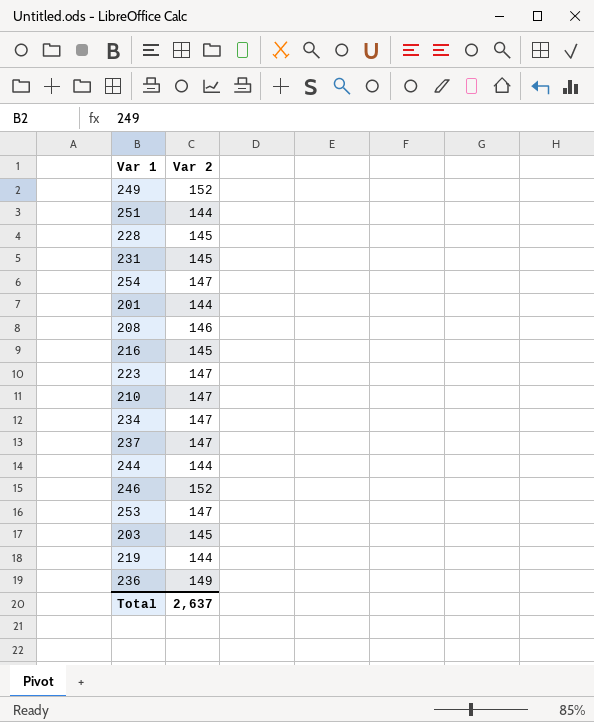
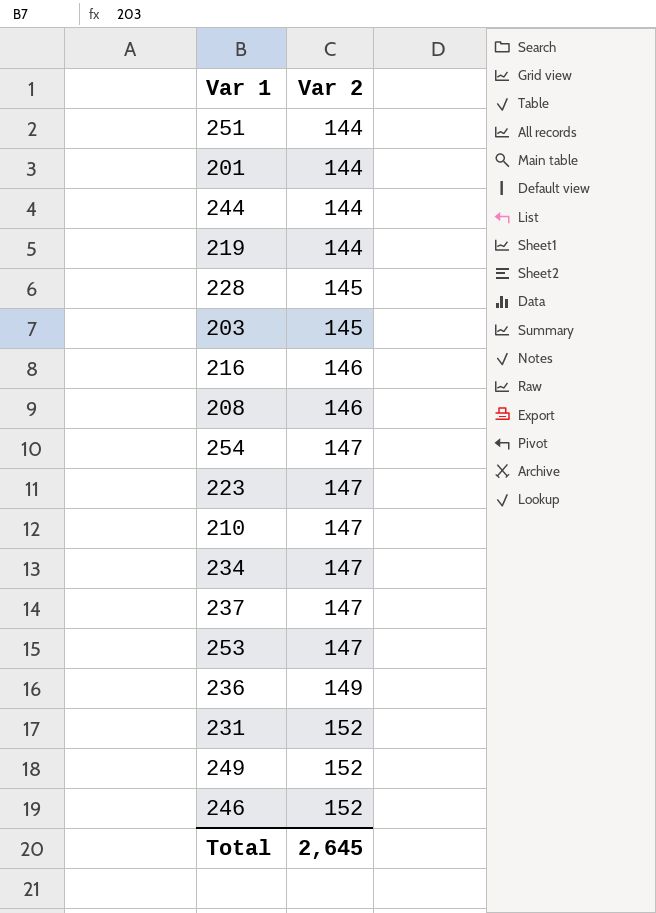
row order: none -> Var 2 ascending
216 | Var 2: 145 -> 146
231 | Var 2: 145 -> 152
Total | Var 2: 2,637 -> 2,645

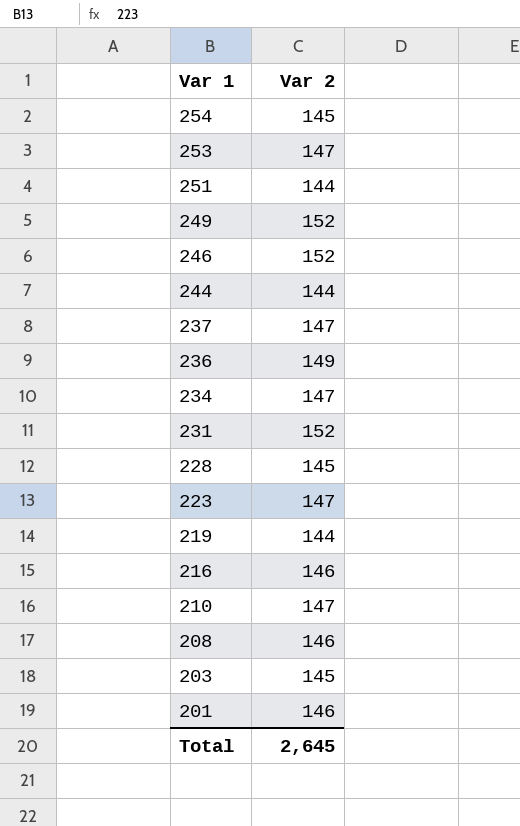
row order: Var 2 ascending -> Var 1 descending
254 | Var 2: 147 -> 145
201 | Var 2: 144 -> 146

